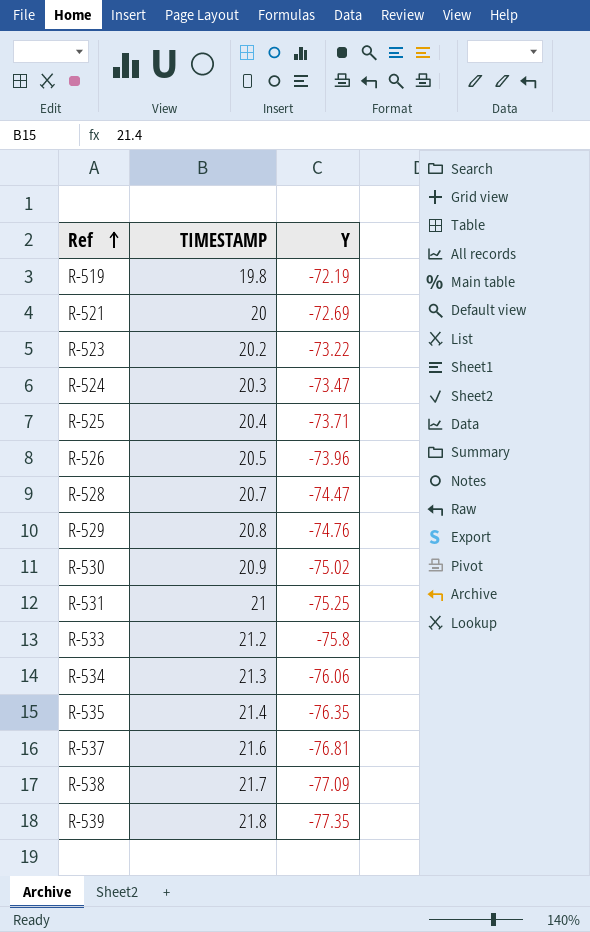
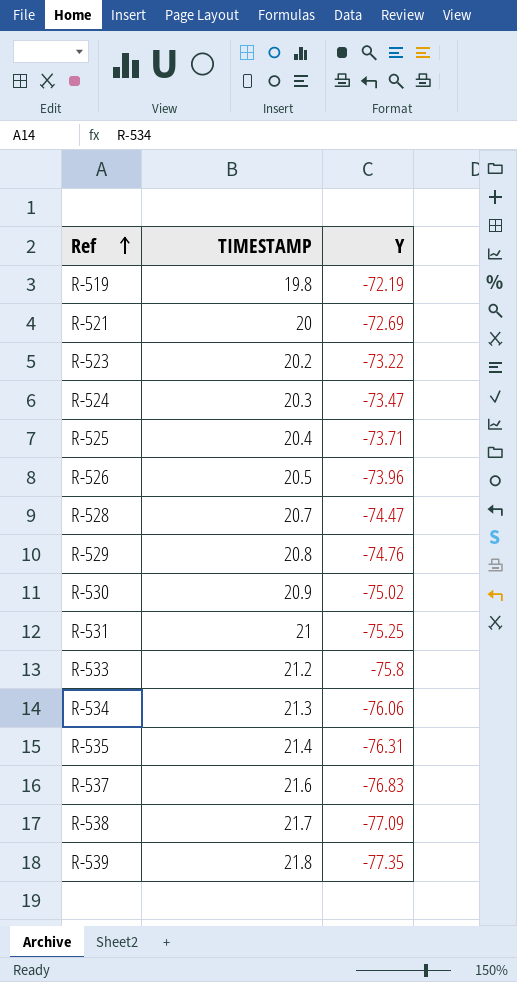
R-535 | Y: -76.35 -> -76.31
R-537 | Y: -76.81 -> -76.83

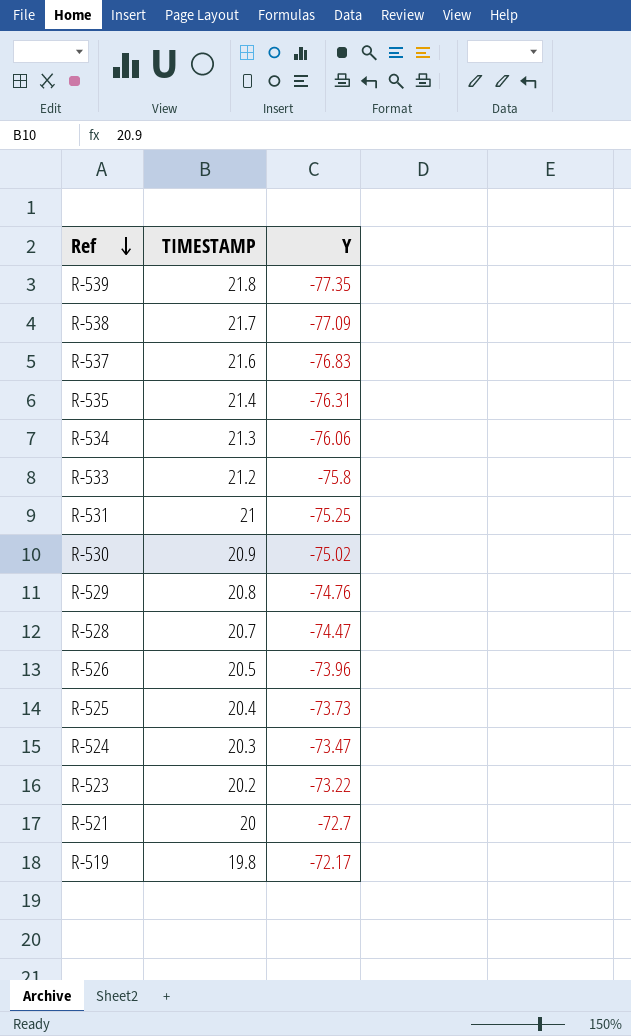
row order: Ref ascending -> Ref descending
R-525 | Y: -73.71 -> -73.73
R-521 | Y: -72.69 -> -72.7
R-519 | Y: -72.19 -> -72.17

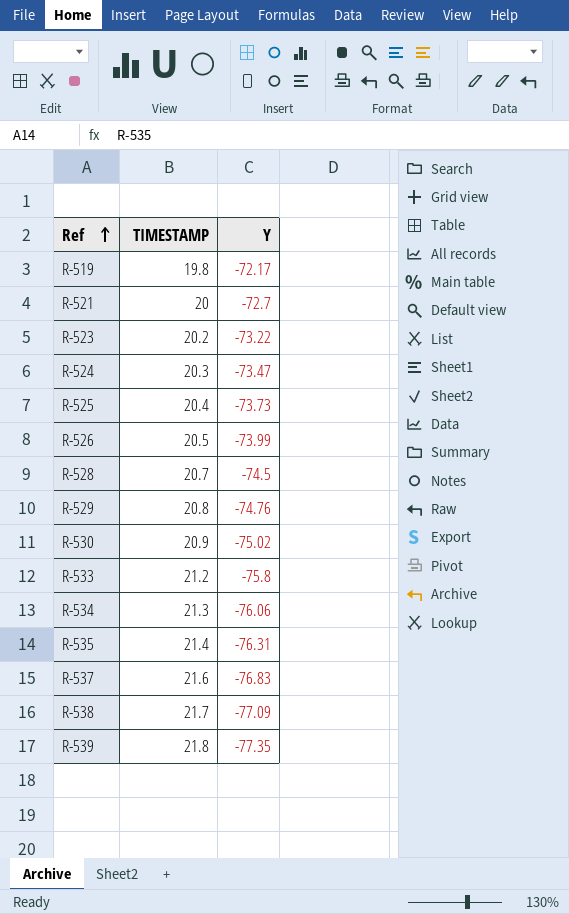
row order: Ref descending -> Ref ascending
row R-531: 21 | -75.25 -> none
R-526 | Y: -73.96 -> -73.99
R-528 | Y: -74.47 -> -74.5

